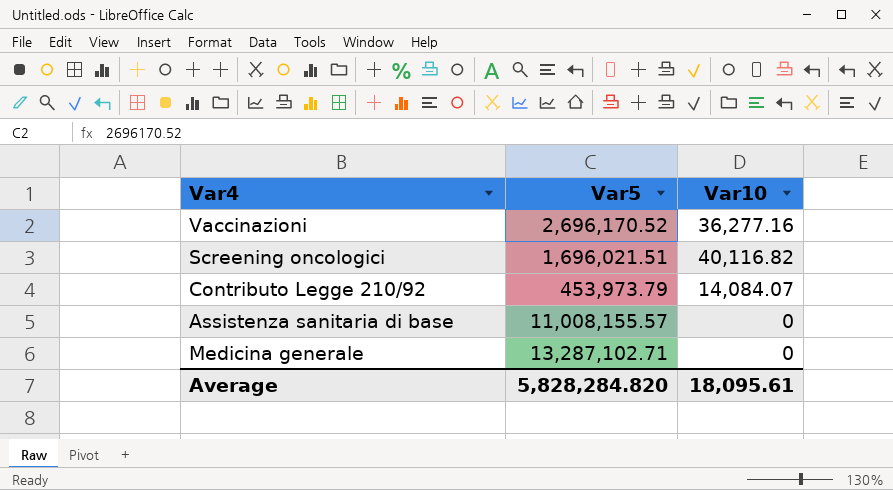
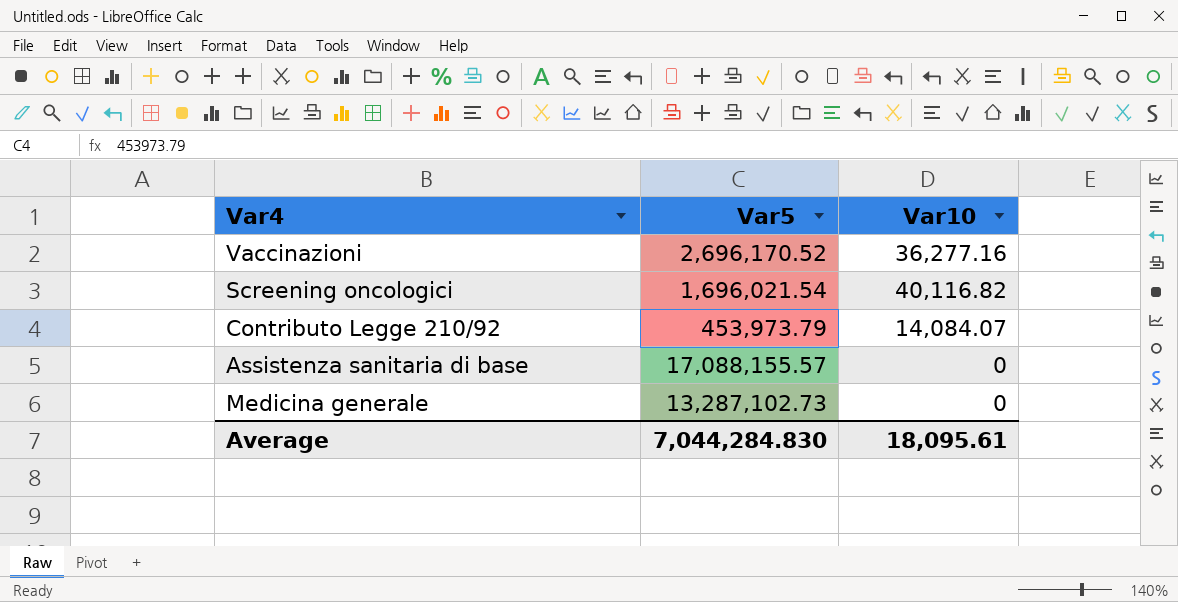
Screening oncologici | Var5: 1,696,021.51 -> 1,696,021.54
Assistenza sanitaria di base | Var5: 11,008,155.57 -> 17,088,155.57
Medicina generale | Var5: 13,287,102.71 -> 13,287,102.73
Average | Var5: 5,828,284.820 -> 7,044,284.830

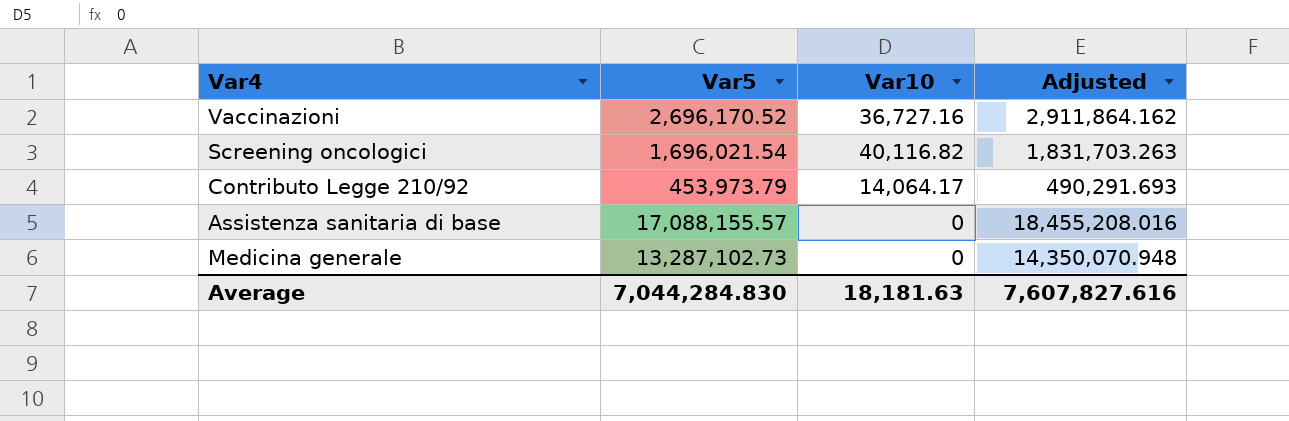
column Adjusted | formula: none -> [Var5] * 1.08
Vaccinazioni | Var10: 36,277.16 -> 36,727.16
Contributo Legge 210/92 | Var10: 14,084.07 -> 14,064.17
Average | Var10: 18,095.61 -> 18,181.63

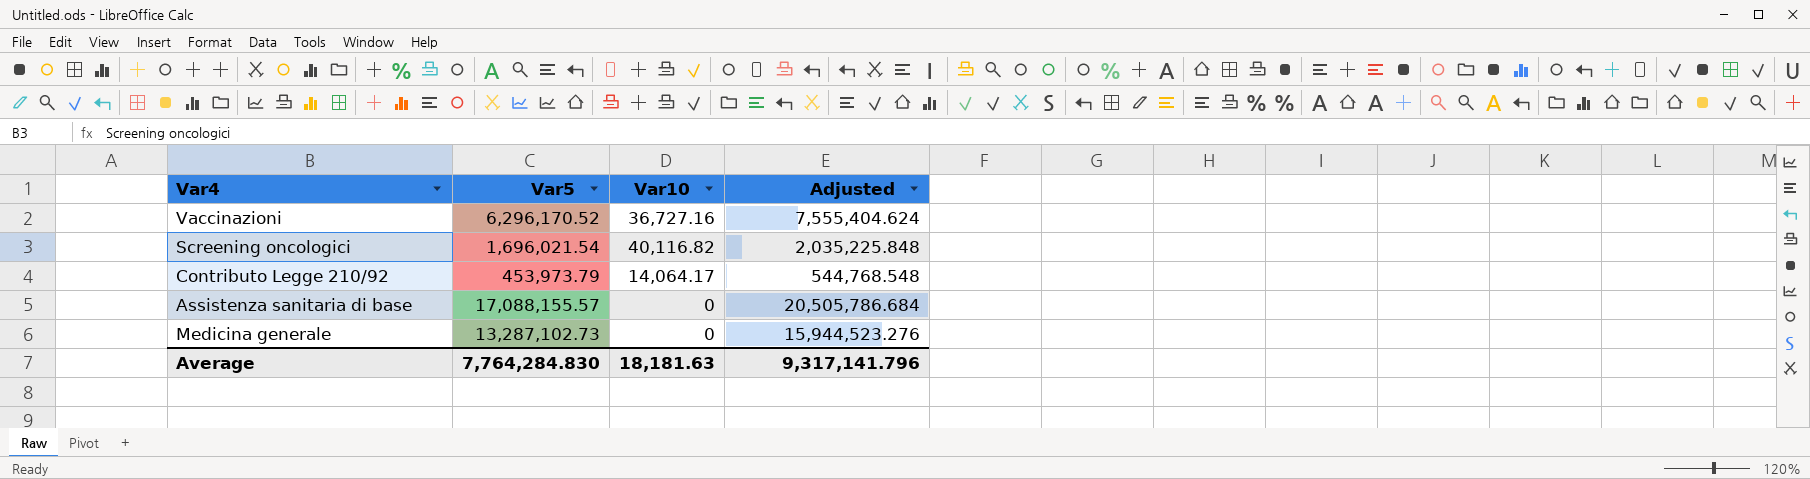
column Adjusted | formula: [Var5] * 1.08 -> [Var5] * 1.2
Vaccinazioni | Var5: 2,696,170.52 -> 6,296,170.52
Average | Var5: 7,044,284.830 -> 7,764,284.830
Average | Adjusted: 7,607,827.616 -> 9,317,141.796

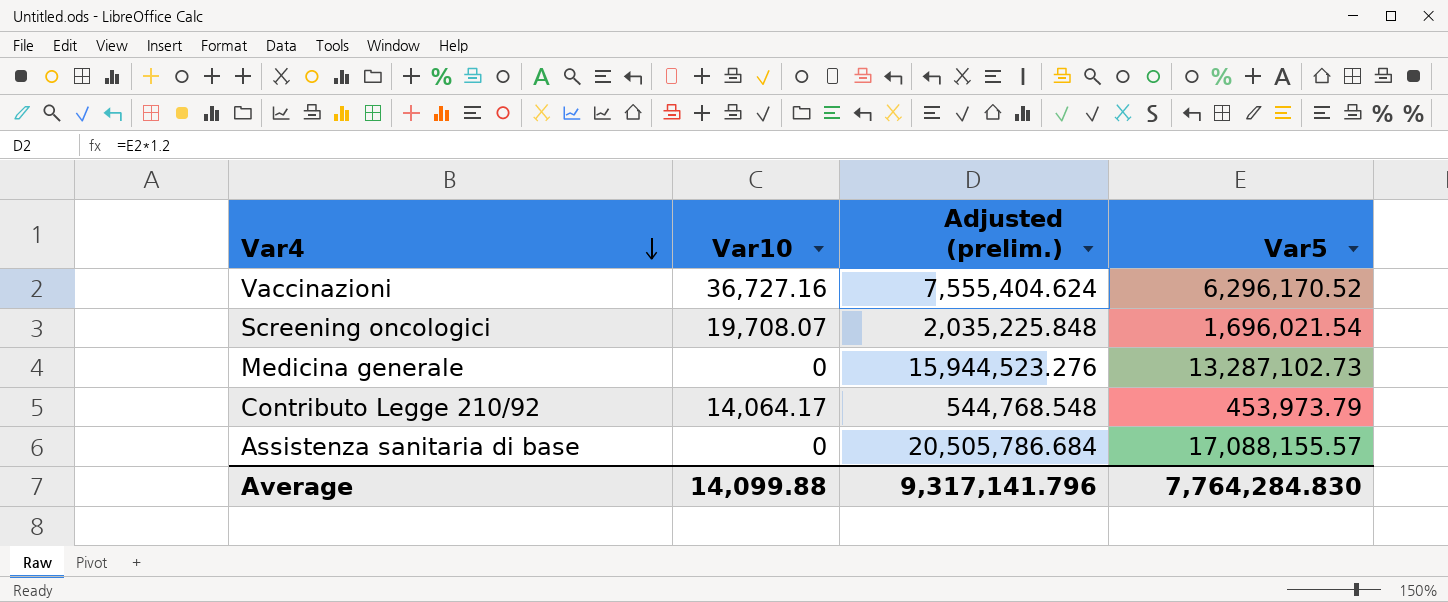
row order: none -> Var4 descending
column name: Adjusted -> Adjusted (prelim.)
column Var5 | position: 2 -> 4
Screening oncologici | Var10: 40,116.82 -> 19,708.07
Average | Var10: 18,181.63 -> 14,099.88

